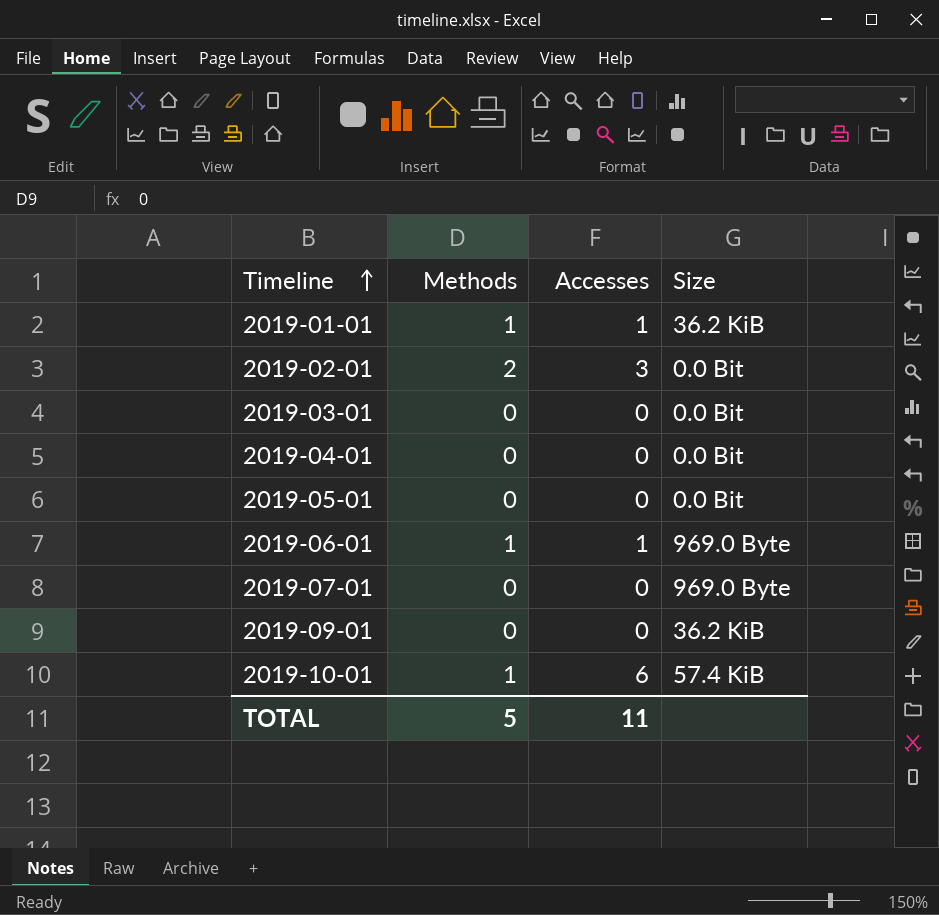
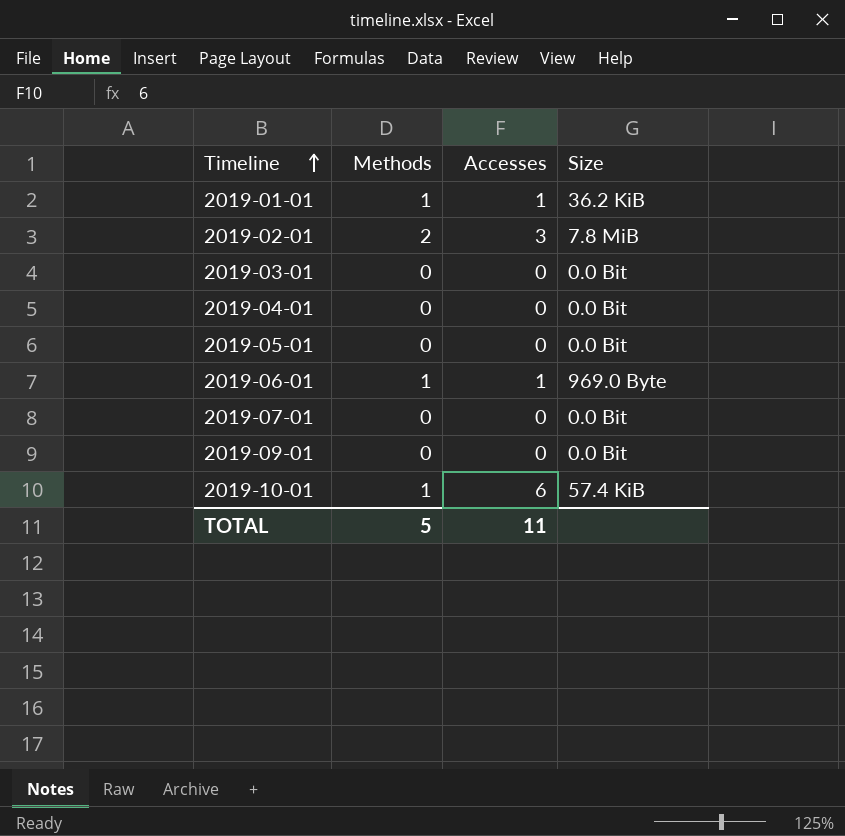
2019-02-01 | Size: 0.0 Bit -> 7.8 MiB
2019-07-01 | Size: 969.0 Byte -> 0.0 Bit
2019-09-01 | Size: 36.2 KiB -> 0.0 Bit

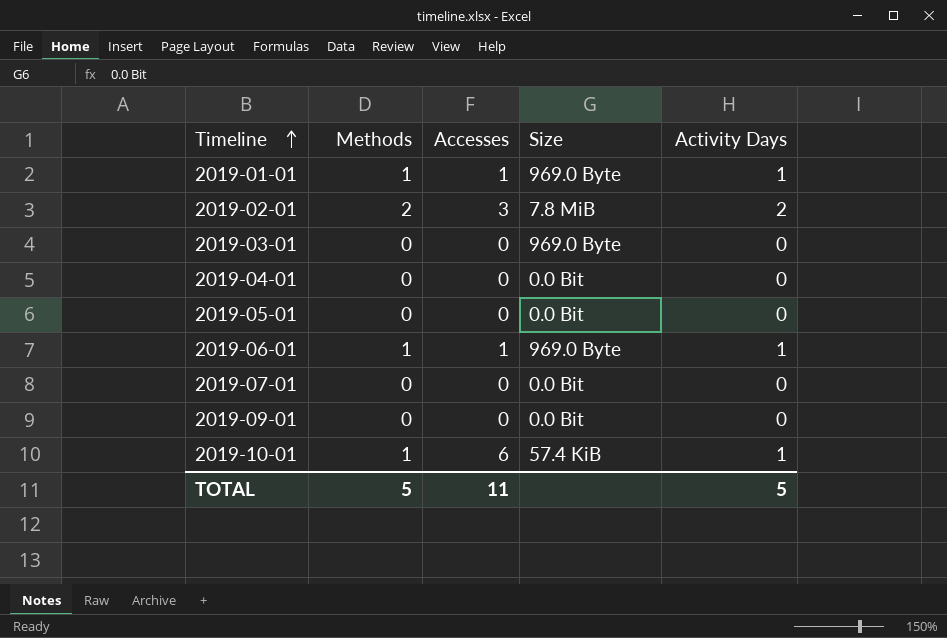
column Activity Days | position: none -> 5
2019-01-01 | Size: 36.2 KiB -> 969.0 Byte
2019-03-01 | Size: 0.0 Bit -> 969.0 Byte

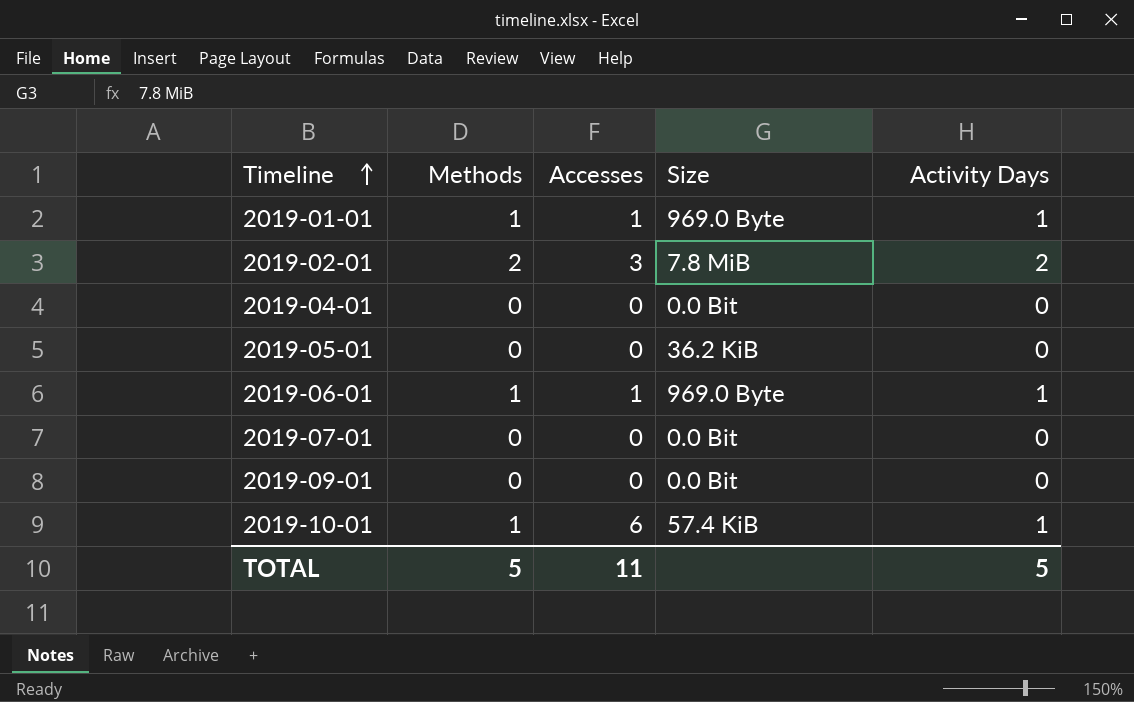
row 2019-03-01: 0 | 0 | 969.0 Byte | 0 -> none
2019-05-01 | Size: 0.0 Bit -> 36.2 KiB

